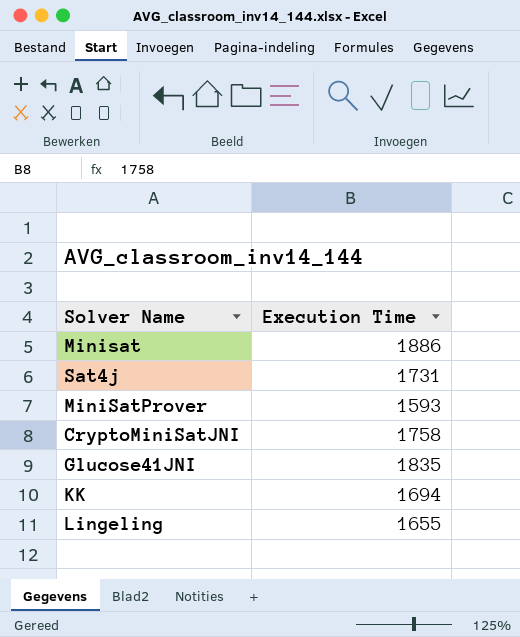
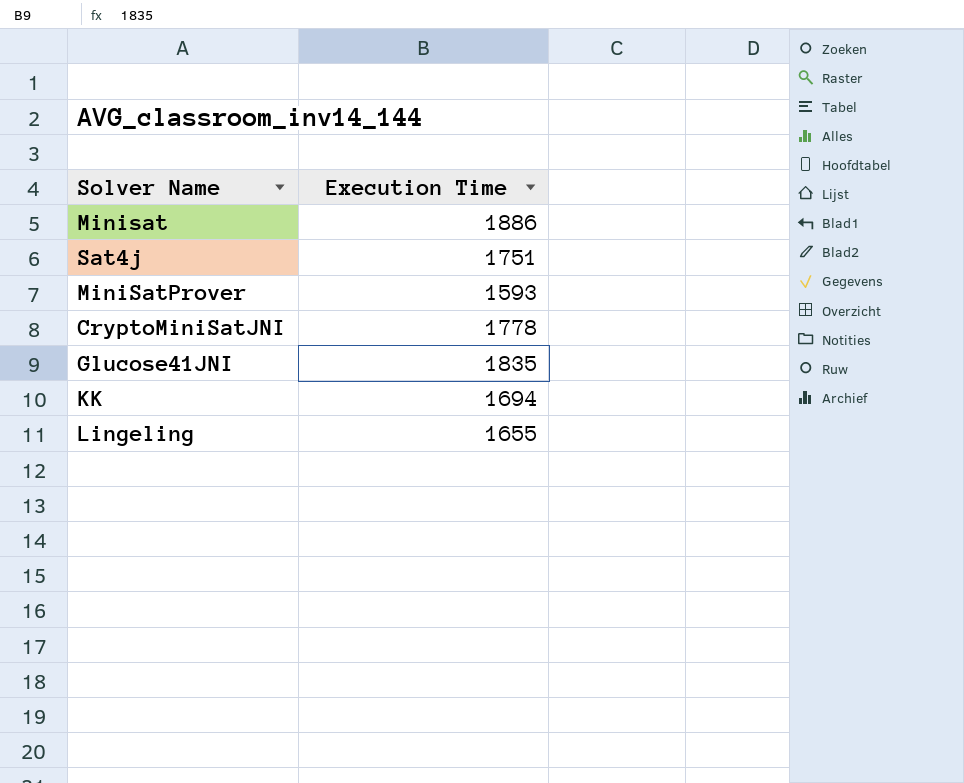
Sat4j | Execution Time: 1731 -> 1751
CryptoMiniSatJNI | Execution Time: 1758 -> 1778

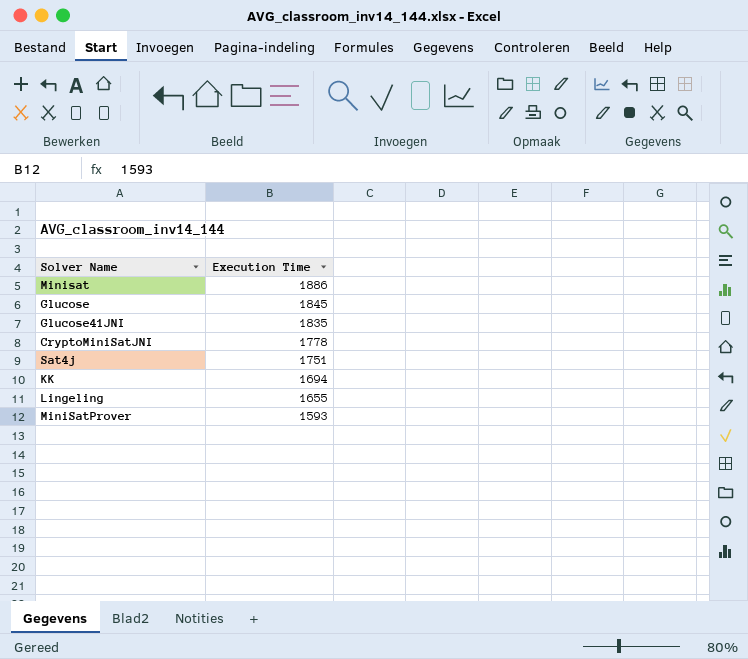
row order: none -> Execution Time descending
row Glucose: none -> 1845

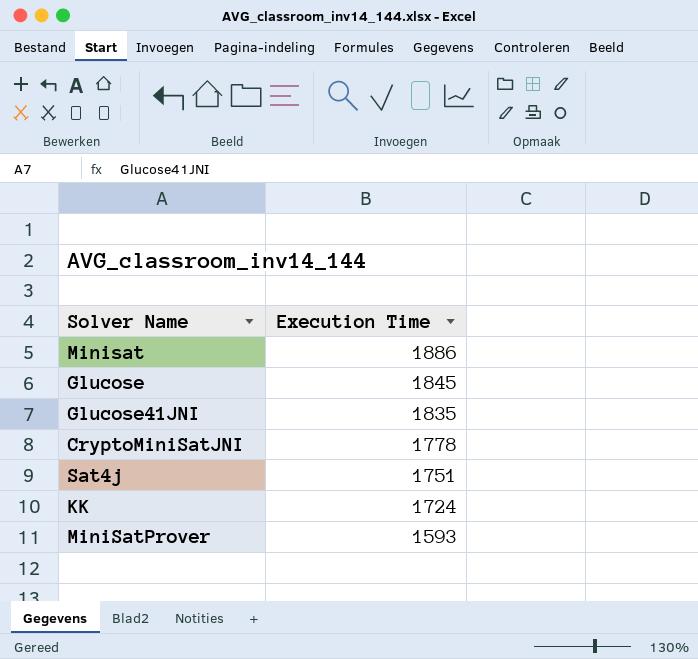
row Lingeling: 1655 -> none
KK | Execution Time: 1694 -> 1724

